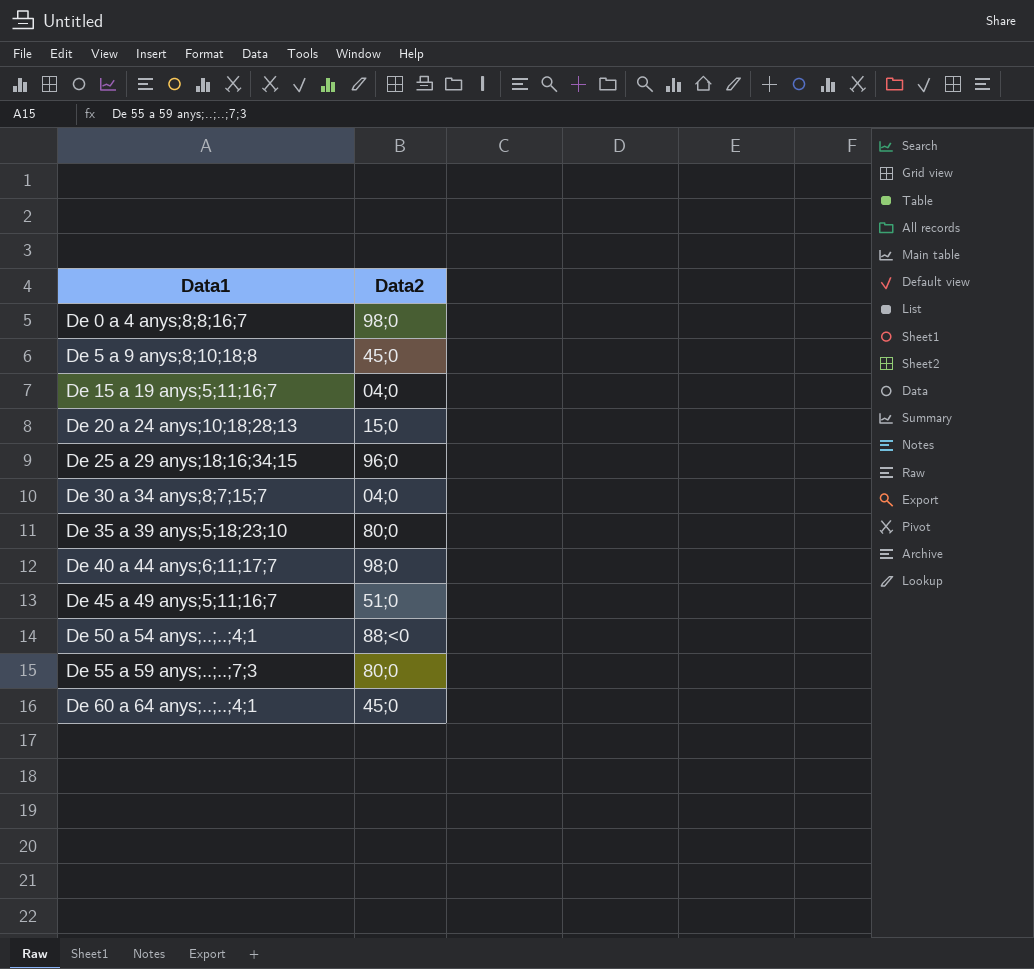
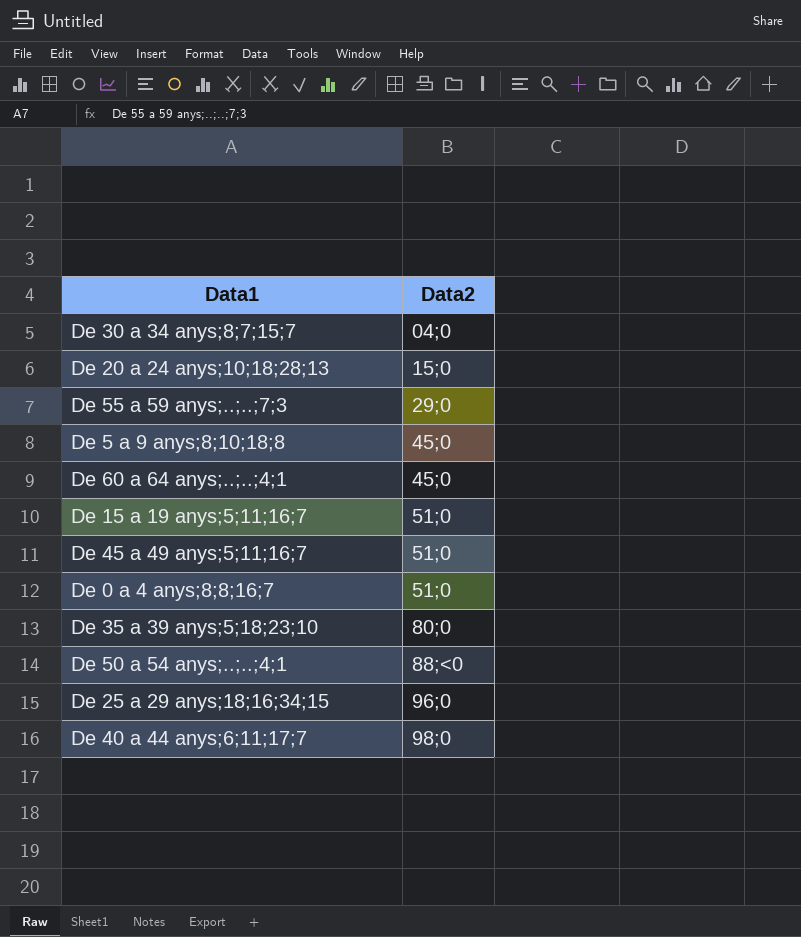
row order: Data1 ascending -> Data2 ascending
De 55 a 59 anys;..;..;7;3 | Data2: 80;0 -> 29;0
De 15 a 19 anys;5;11;16;7 | Data2: 04;0 -> 51;0
De 0 a 4 anys;8;8;16;7 | Data2: 98;0 -> 51;0

